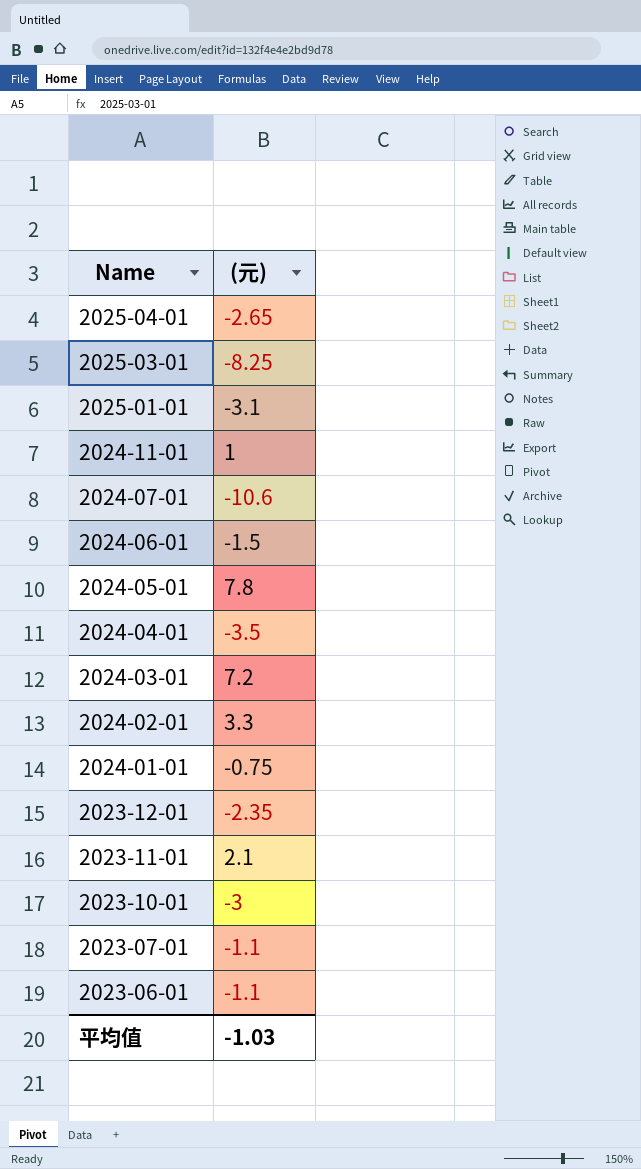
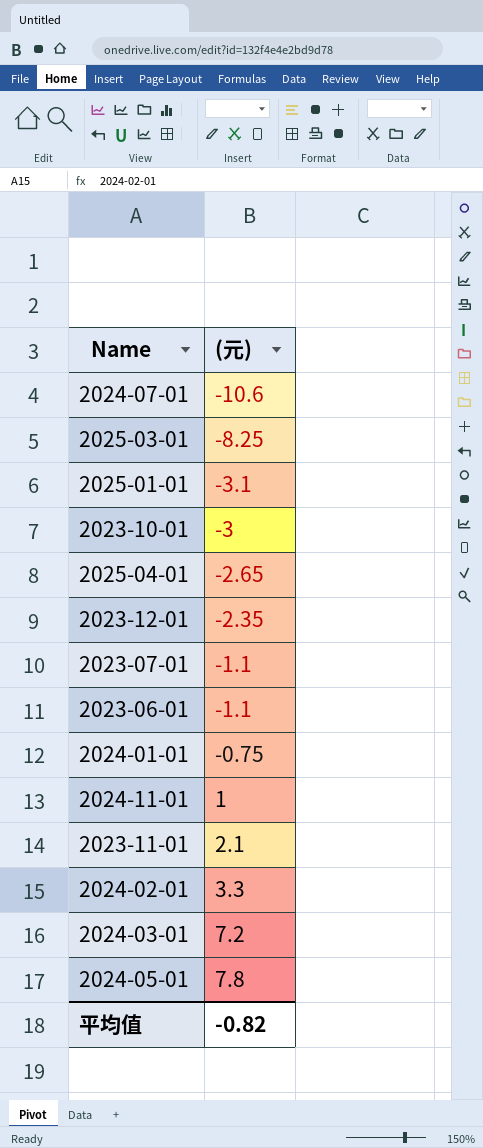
row order: Name descending -> (元) ascending
row 2024-06-01: -1.5 -> none
row 2024-04-01: -3.5 -> none
平均值 | (元): -1.03 -> -0.82

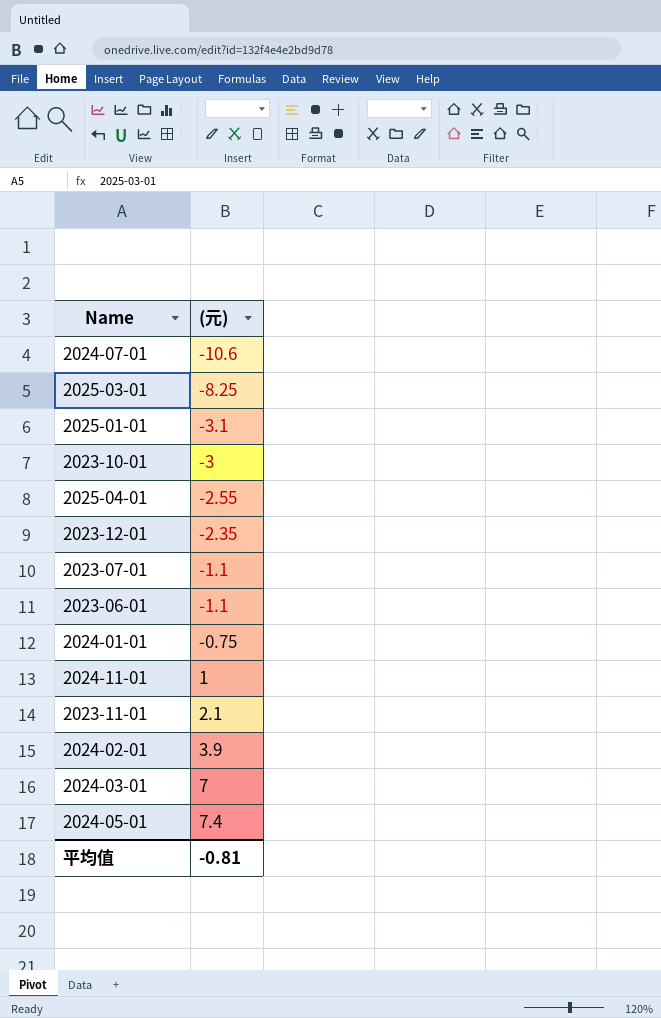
2025-04-01 | (元): -2.65 -> -2.55
2024-02-01 | (元): 3.3 -> 3.9
2024-03-01 | (元): 7.2 -> 7
2024-05-01 | (元): 7.8 -> 7.4
平均值 | (元): -0.82 -> -0.81

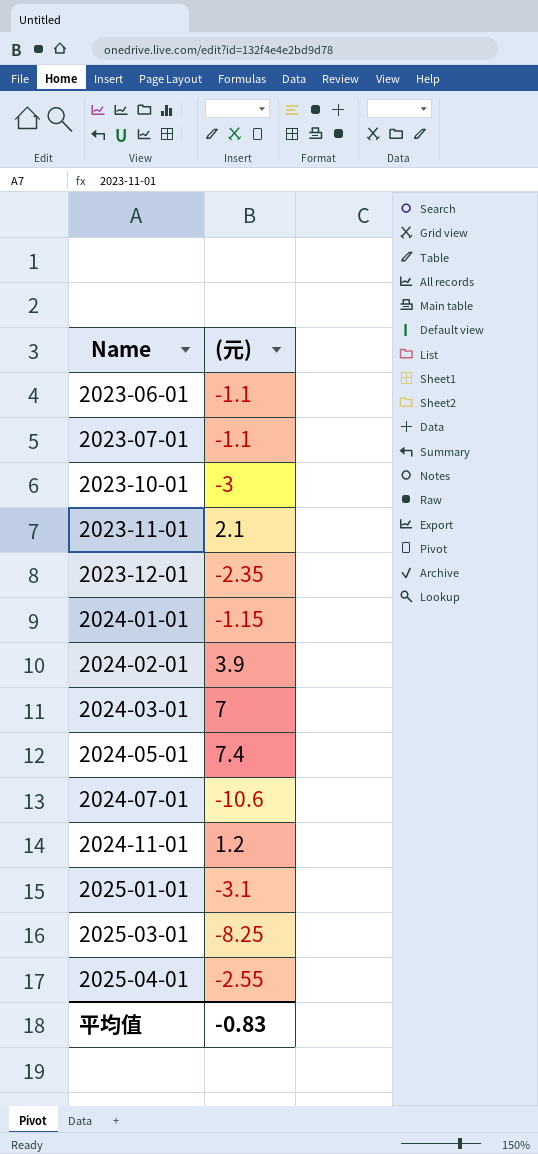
row order: (元) ascending -> Name ascending
2024-01-01 | (元): -0.75 -> -1.15
2024-11-01 | (元): 1 -> 1.2
平均值 | (元): -0.81 -> -0.83

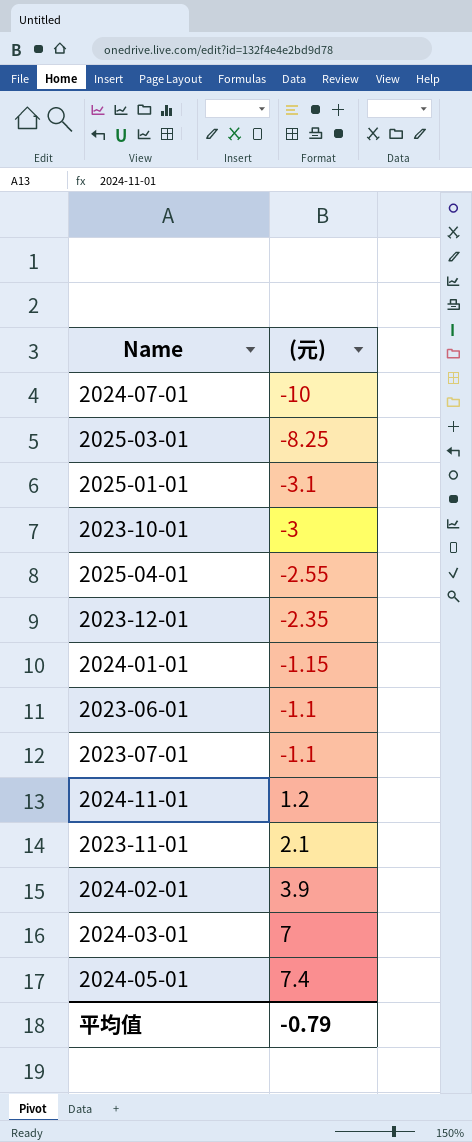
row order: Name ascending -> (元) ascending
2024-07-01 | (元): -10.6 -> -10
平均值 | (元): -0.83 -> -0.79

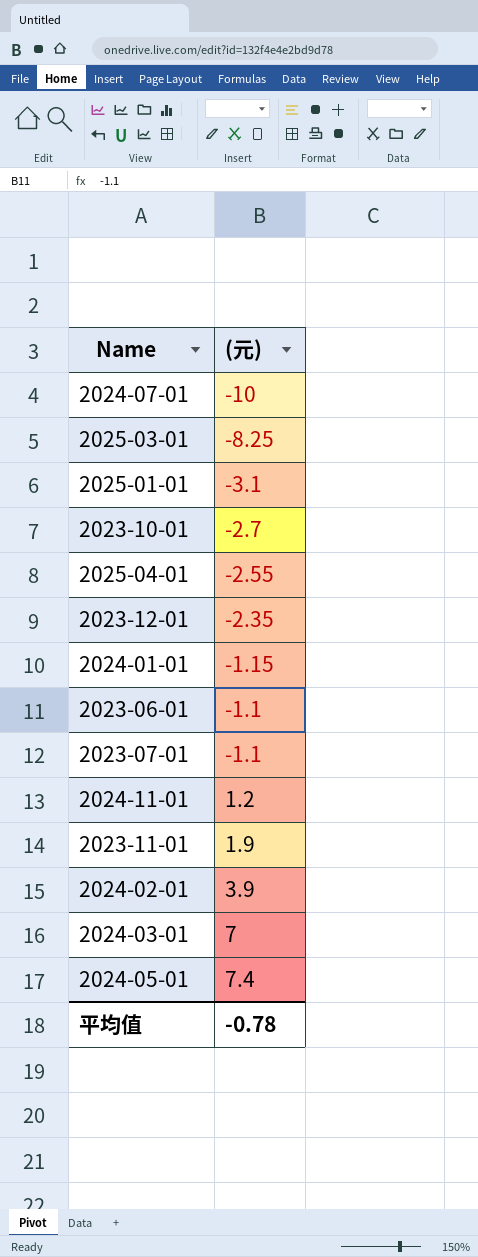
2023-10-01 | (元): -3 -> -2.7
2023-11-01 | (元): 2.1 -> 1.9
平均值 | (元): -0.79 -> -0.78

